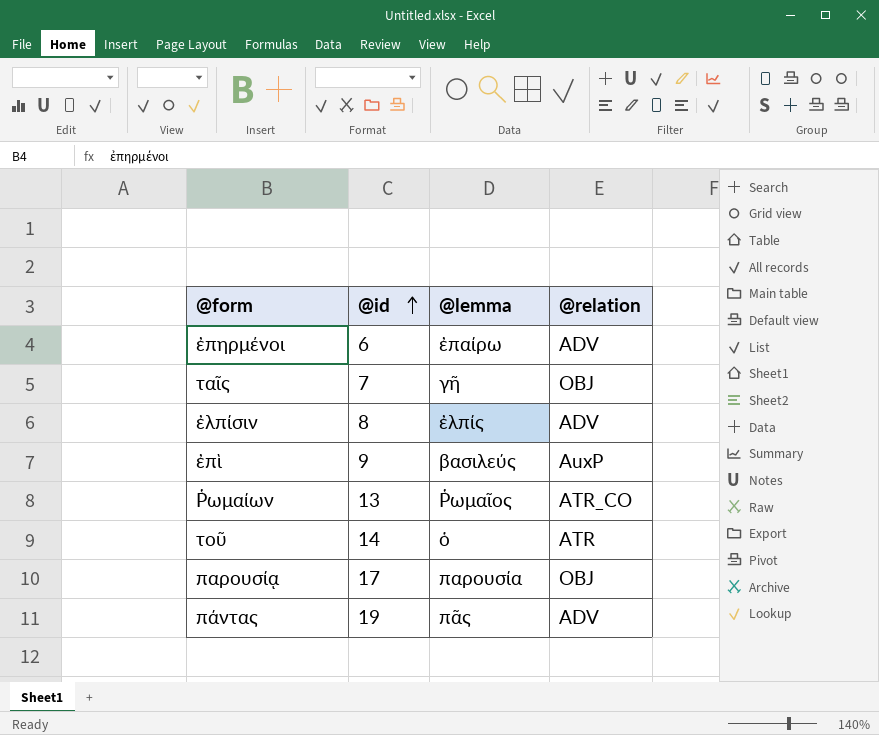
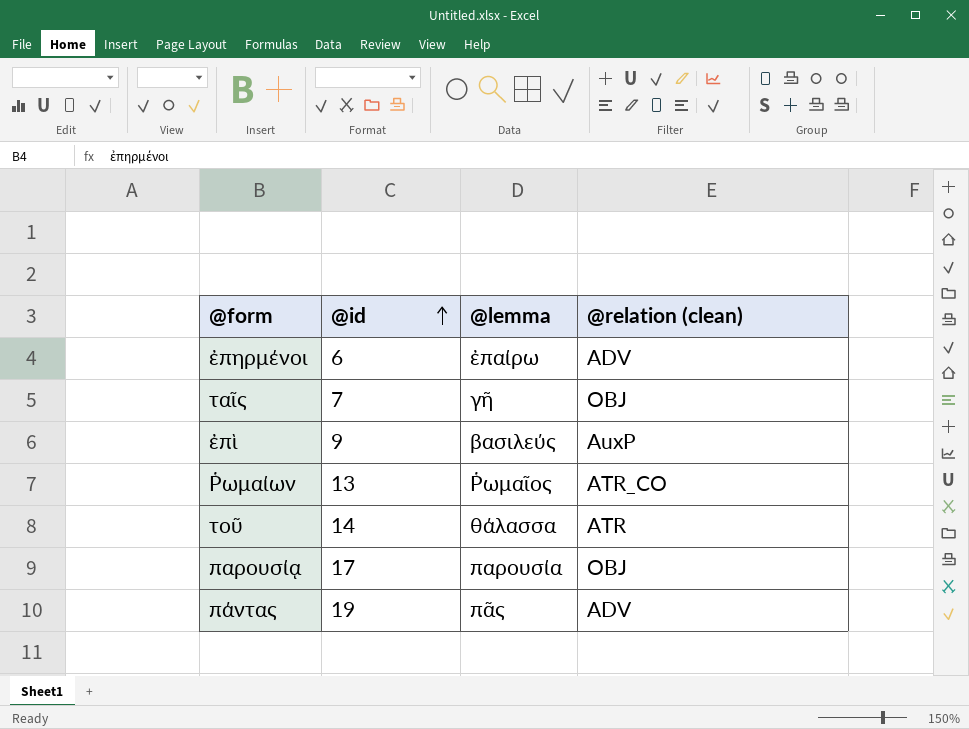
column name: @relation -> @relation (clean)
row ἐλπίσιν: 8 | ἐλπίς | ADV -> none
τοῦ | @lemma: ὁ -> θάλασσα

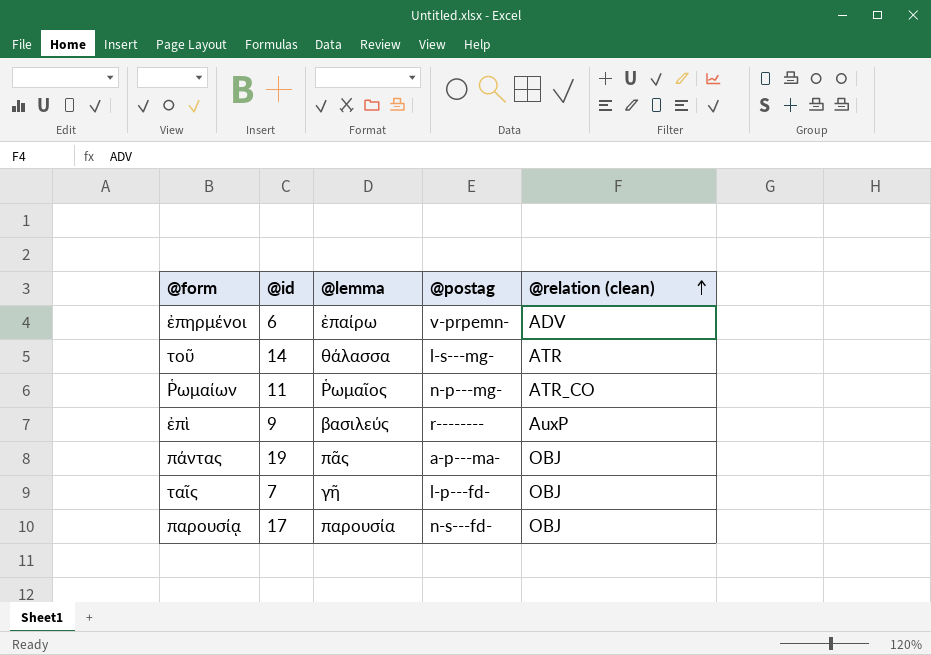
row order: @id ascending -> @relation (clean) ascending
column @postag | position: none -> 4
Ῥωμαίων | @id: 13 -> 11
πάντας | @relation (clean): ADV -> OBJ

